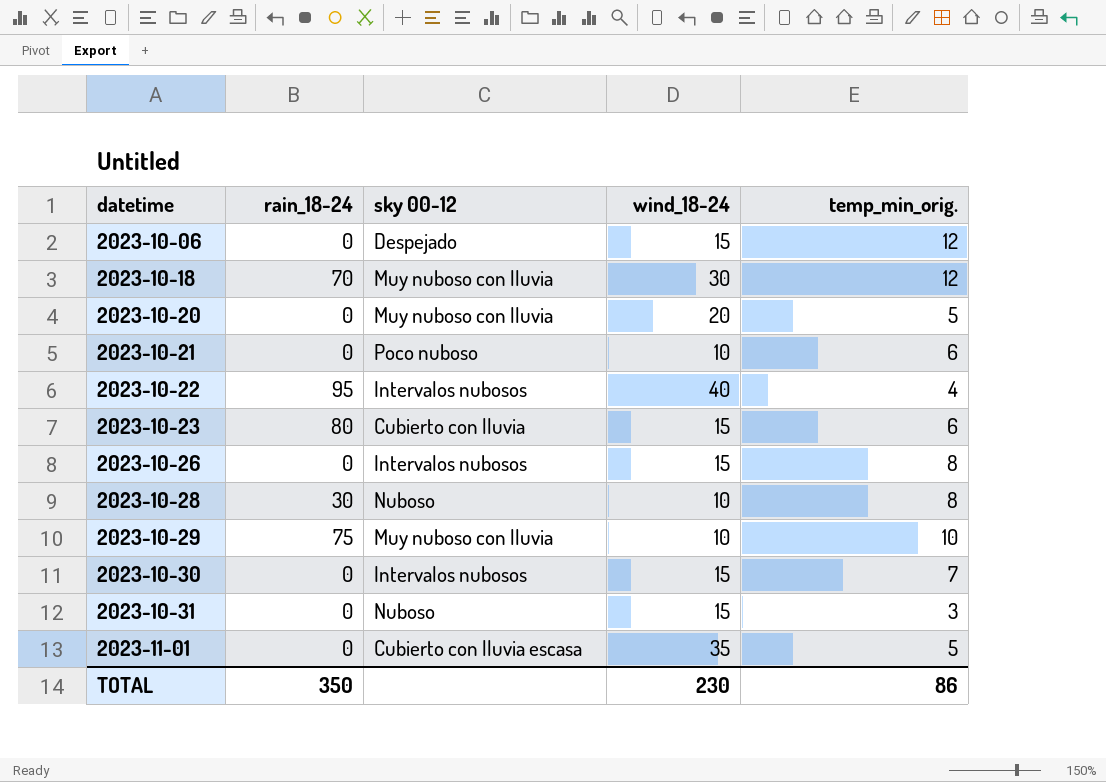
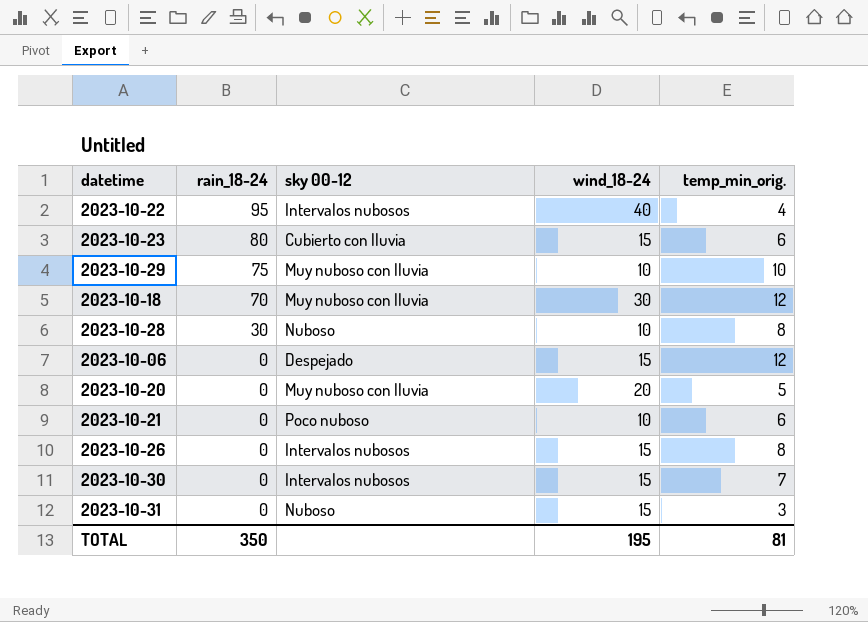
row order: datetime ascending -> rain_18-24 descending
row 2023-11-01: 0 | Cubierto con lluvia escasa | 35 | 5 -> none
TOTAL | wind_18-24: 230 -> 195
TOTAL | temp_min_orig.: 86 -> 81

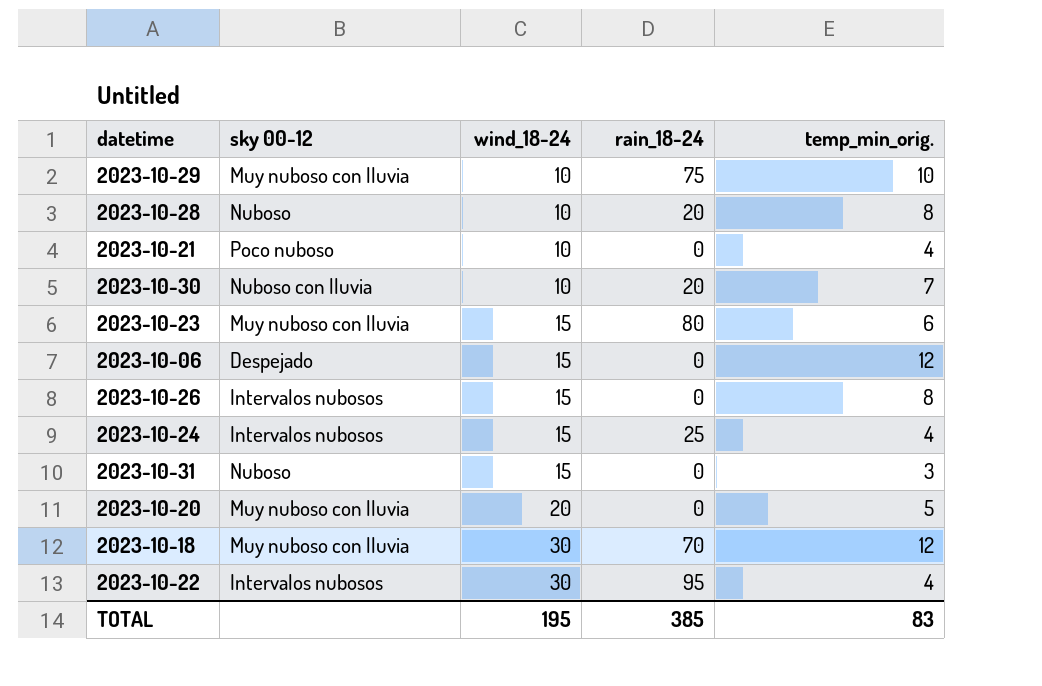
row order: rain_18-24 descending -> wind_18-24 ascending
column rain_18-24 | position: 2 -> 4
2023-10-28 | rain_18-24: 30 -> 20
2023-10-21 | temp_min_orig.: 6 -> 4
2023-10-30 | sky 00-12: Intervalos nubosos -> Nuboso con lluvia
2023-10-30 | wind_18-24: 15 -> 10
2023-10-30 | rain_18-24: 0 -> 20
2023-10-23 | sky 00-12: Cubierto con lluvia -> Muy nuboso con lluvia
row 2023-10-24: none -> Intervalos nubosos | 15 | 25 | 4
2023-10-22 | wind_18-24: 40 -> 30
TOTAL | rain_18-24: 350 -> 385
TOTAL | temp_min_orig.: 81 -> 83

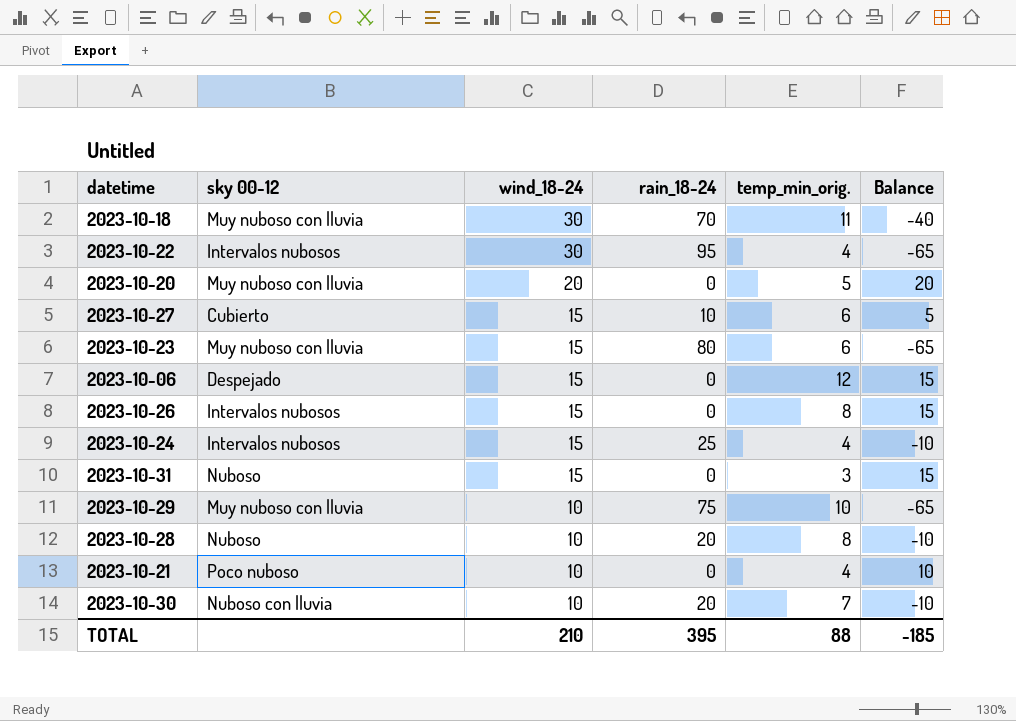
row order: wind_18-24 ascending -> wind_18-24 descending
column Balance | formula: none -> [wind_18-24] - [rain_18-24]
2023-10-18 | temp_min_orig.: 12 -> 11
row 2023-10-27: none -> Cubierto | 15 | 10 | 6 | 5
TOTAL | wind_18-24: 195 -> 210
TOTAL | rain_18-24: 385 -> 395
TOTAL | temp_min_orig.: 83 -> 88

